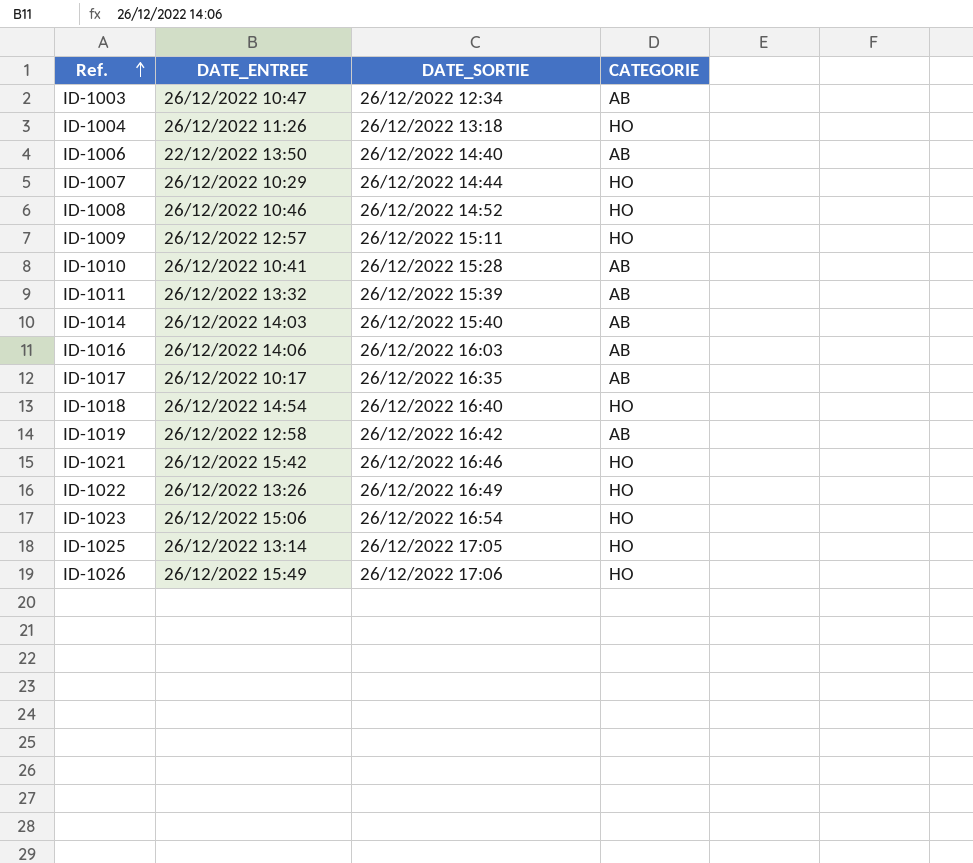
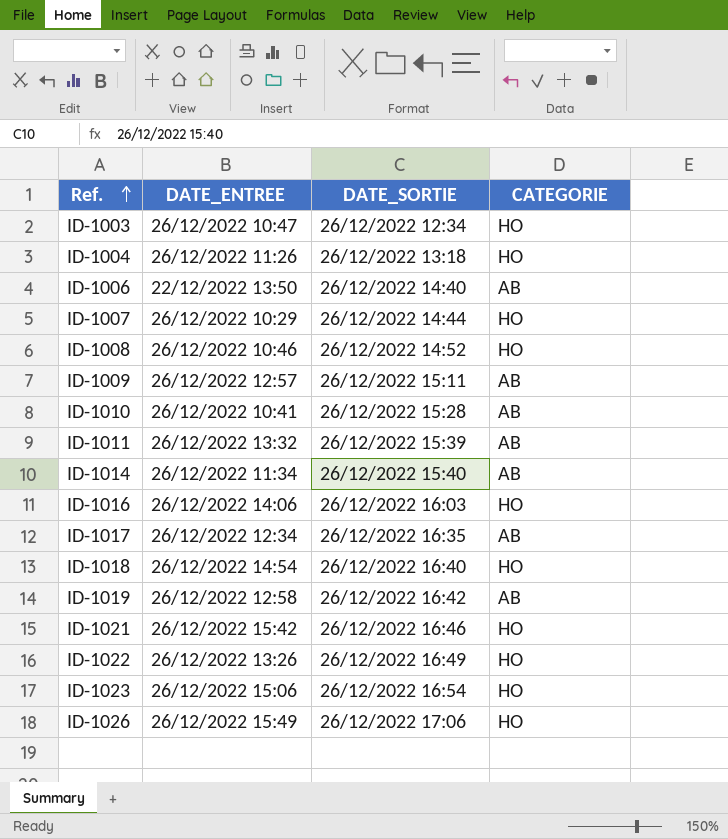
row ID-1025: 26/12/2022 13:14 | 26/12/2022 17:05 | HO -> none
ID-1003 | CATEGORIE: AB -> HO
ID-1009 | CATEGORIE: HO -> AB
ID-1014 | DATE_ENTREE: 26/12/2022 14:03 -> 26/12/2022 11:34
ID-1016 | CATEGORIE: AB -> HO
ID-1017 | DATE_ENTREE: 26/12/2022 10:17 -> 26/12/2022 12:34

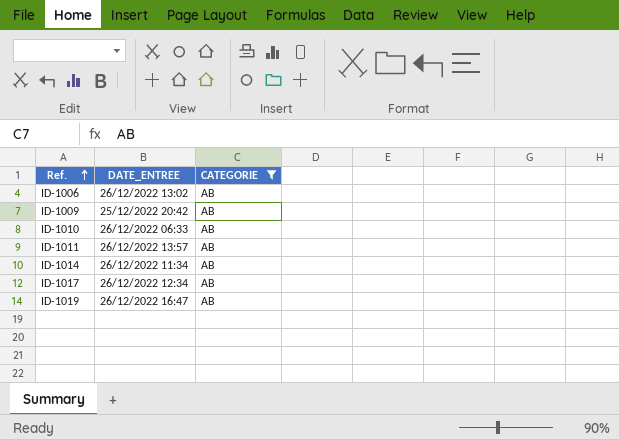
filter: none -> CATEGORIE = AB
column DATE_SORTIE | position: 3 -> none
ID-1006 | DATE_ENTREE: 22/12/2022 13:50 -> 26/12/2022 13:02
ID-1009 | DATE_ENTREE: 26/12/2022 12:57 -> 25/12/2022 20:42
ID-1010 | DATE_ENTREE: 26/12/2022 10:41 -> 26/12/2022 06:33
ID-1011 | DATE_ENTREE: 26/12/2022 13:32 -> 26/12/2022 13:57
ID-1019 | DATE_ENTREE: 26/12/2022 12:58 -> 26/12/2022 16:47

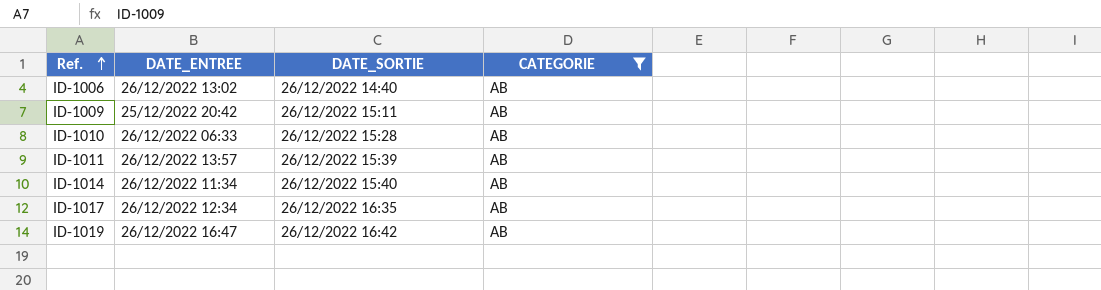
column DATE_SORTIE | position: none -> 3

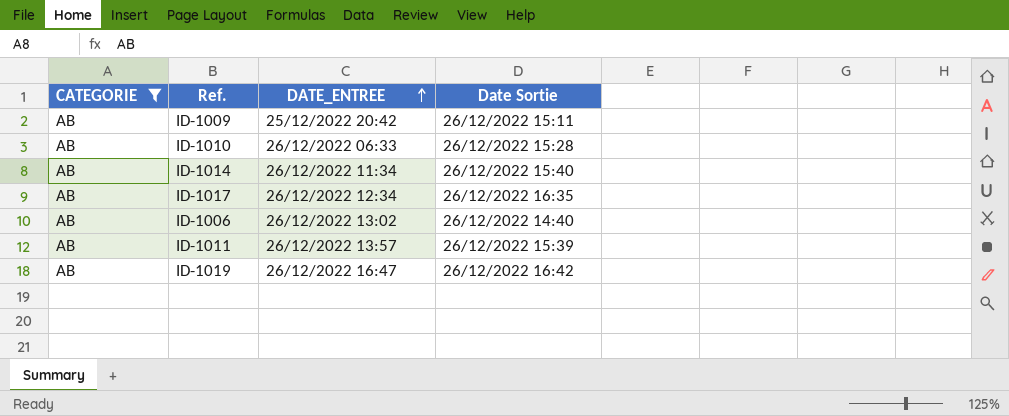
row order: Ref. ascending -> DATE_ENTREE ascending
column CATEGORIE | position: 4 -> 1
column name: DATE_SORTIE -> Date Sortie

